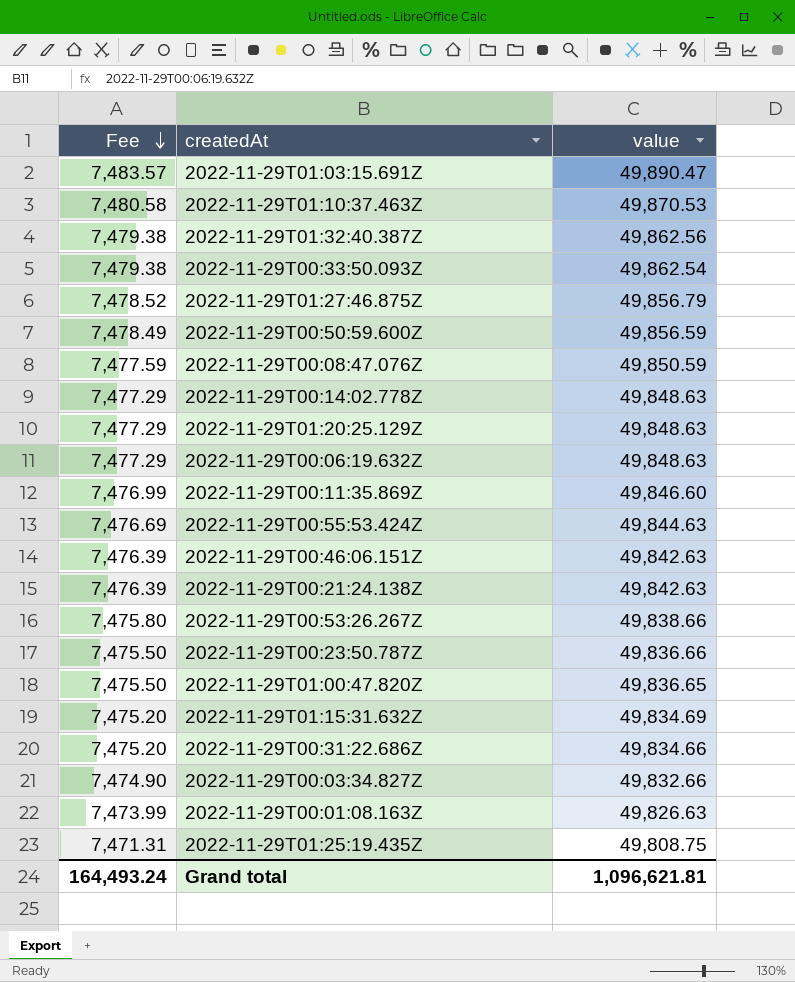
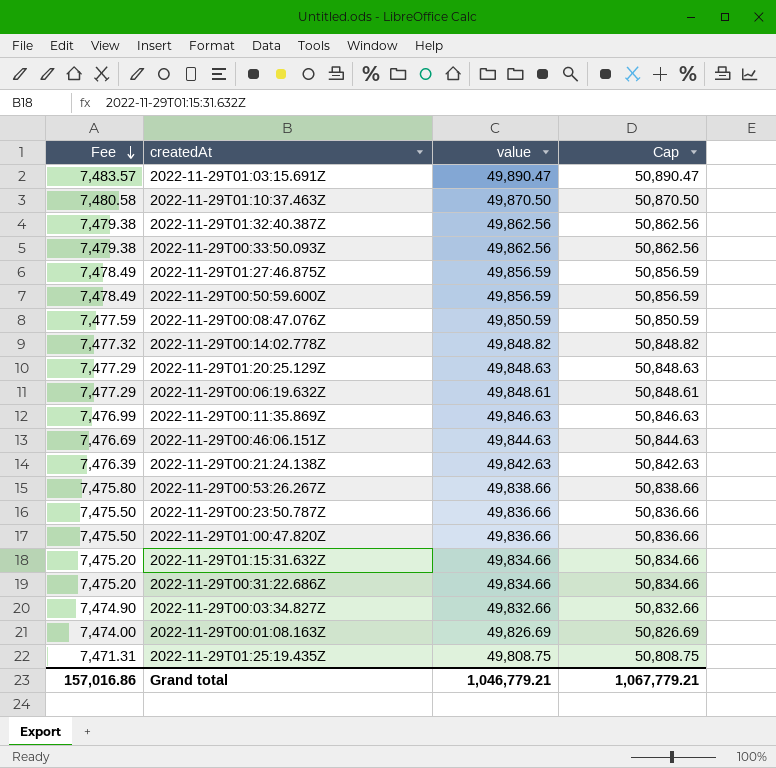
column Cap | formula: none -> [value] + 1000
row 2022-11-29T00:55:53.424Z: 7,476.69 | 49,844.63 -> none
2022-11-29T01:10:37.463Z | value: 49,870.53 -> 49,870.50
2022-11-29T00:33:50.093Z | value: 49,862.54 -> 49,862.56
2022-11-29T01:27:46.875Z | Fee: 7,478.52 -> 7,478.49
2022-11-29T01:27:46.875Z | value: 49,856.79 -> 49,856.59
2022-11-29T00:14:02.778Z | Fee: 7,477.29 -> 7,477.32
2022-11-29T00:14:02.778Z | value: 49,848.63 -> 49,848.82
2022-11-29T00:06:19.632Z | value: 49,848.63 -> 49,848.61
2022-11-29T00:11:35.869Z | value: 49,846.60 -> 49,846.63
2022-11-29T00:46:06.151Z | Fee: 7,476.39 -> 7,476.69
2022-11-29T00:46:06.151Z | value: 49,842.63 -> 49,844.63
2022-11-29T01:00:47.820Z | value: 49,836.65 -> 49,836.66
2022-11-29T01:15:31.632Z | value: 49,834.69 -> 49,834.66
2022-11-29T00:01:08.163Z | Fee: 7,473.99 -> 7,474.00
2022-11-29T00:01:08.163Z | value: 49,826.63 -> 49,826.69
Grand total | Fee: 164,493.24 -> 157,016.86
Grand total | value: 1,096,621.81 -> 1,046,779.21

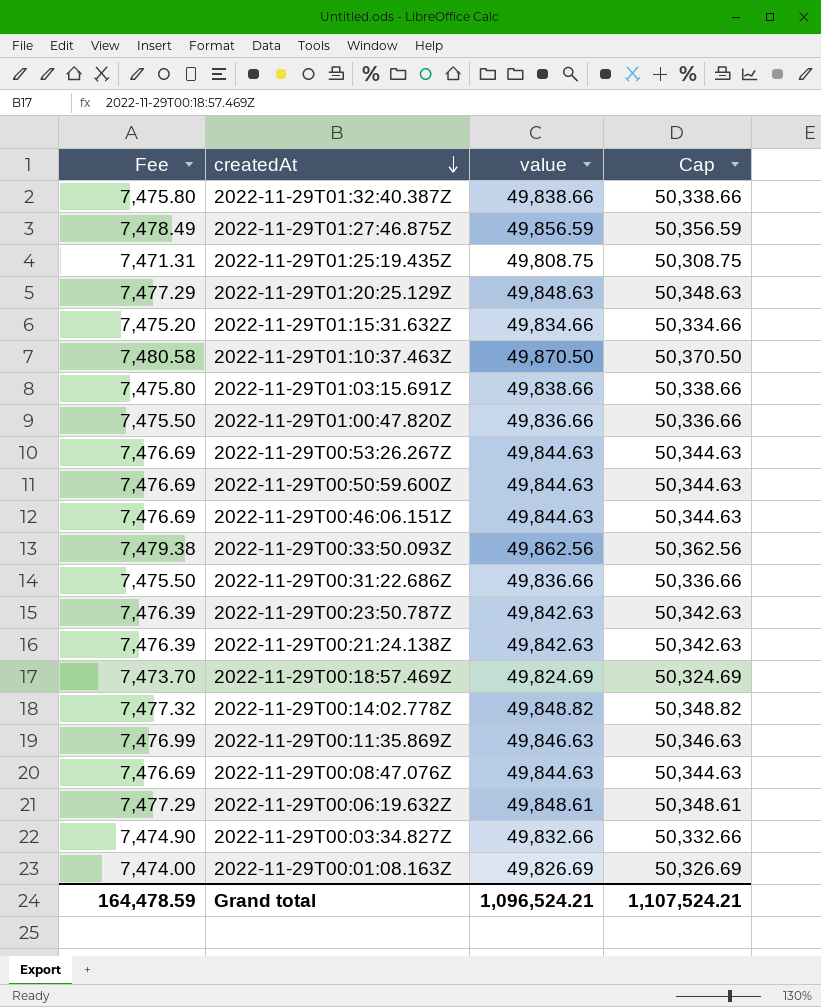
row order: Fee descending -> createdAt descending
column Cap | formula: [value] + 1000 -> [value] + 500
2022-11-29T01:32:40.387Z | Fee: 7,479.38 -> 7,475.80
2022-11-29T01:32:40.387Z | value: 49,862.56 -> 49,838.66
2022-11-29T01:03:15.691Z | Fee: 7,483.57 -> 7,475.80
2022-11-29T01:03:15.691Z | value: 49,890.47 -> 49,838.66
2022-11-29T00:53:26.267Z | Fee: 7,475.80 -> 7,476.69
2022-11-29T00:53:26.267Z | value: 49,838.66 -> 49,844.63
2022-11-29T00:50:59.600Z | Fee: 7,478.49 -> 7,476.69
2022-11-29T00:50:59.600Z | value: 49,856.59 -> 49,844.63
2022-11-29T00:31:22.686Z | Fee: 7,475.20 -> 7,475.50
2022-11-29T00:31:22.686Z | value: 49,834.66 -> 49,836.66
2022-11-29T00:23:50.787Z | Fee: 7,475.50 -> 7,476.39
2022-11-29T00:23:50.787Z | value: 49,836.66 -> 49,842.63
row 2022-11-29T00:18:57.469Z: none -> 7,473.70 | 49,824.69 | 50,324.69
2022-11-29T00:08:47.076Z | Fee: 7,477.59 -> 7,476.69
2022-11-29T00:08:47.076Z | value: 49,850.59 -> 49,844.63
Grand total | Fee: 157,016.86 -> 164,478.59
Grand total | value: 1,046,779.21 -> 1,096,524.21
Grand total | Cap: 1,067,779.21 -> 1,107,524.21

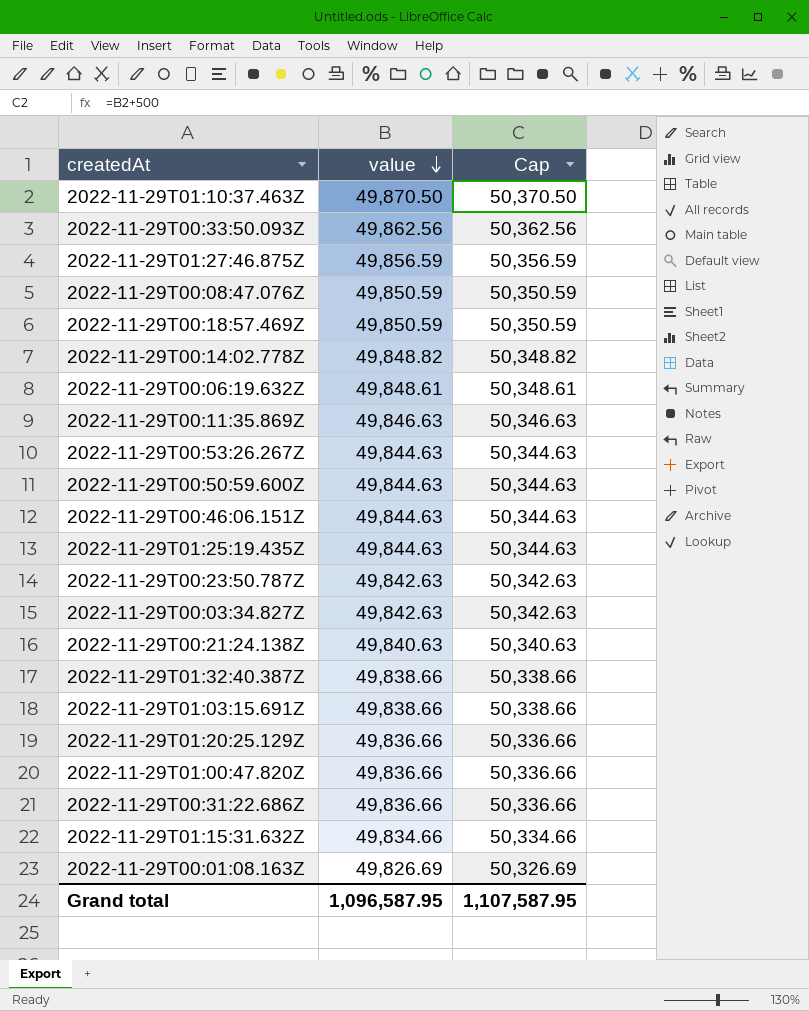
row order: createdAt descending -> value descending
column Fee | formula: [value] * 0.15 -> none
2022-11-29T00:08:47.076Z | value: 49,844.63 -> 49,850.59
2022-11-29T00:08:47.076Z | Cap: 50,344.63 -> 50,350.59
2022-11-29T00:18:57.469Z | value: 49,824.69 -> 49,850.59
2022-11-29T00:18:57.469Z | Cap: 50,324.69 -> 50,350.59
2022-11-29T01:25:19.435Z | value: 49,808.75 -> 49,844.63
2022-11-29T01:25:19.435Z | Cap: 50,308.75 -> 50,344.63
2022-11-29T00:03:34.827Z | value: 49,832.66 -> 49,842.63
2022-11-29T00:03:34.827Z | Cap: 50,332.66 -> 50,342.63
2022-11-29T00:21:24.138Z | value: 49,842.63 -> 49,840.63
2022-11-29T00:21:24.138Z | Cap: 50,342.63 -> 50,340.63
2022-11-29T01:20:25.129Z | value: 49,848.63 -> 49,836.66
2022-11-29T01:20:25.129Z | Cap: 50,348.63 -> 50,336.66
Grand total | value: 1,096,524.21 -> 1,096,587.95
Grand total | Cap: 1,107,524.21 -> 1,107,587.95

